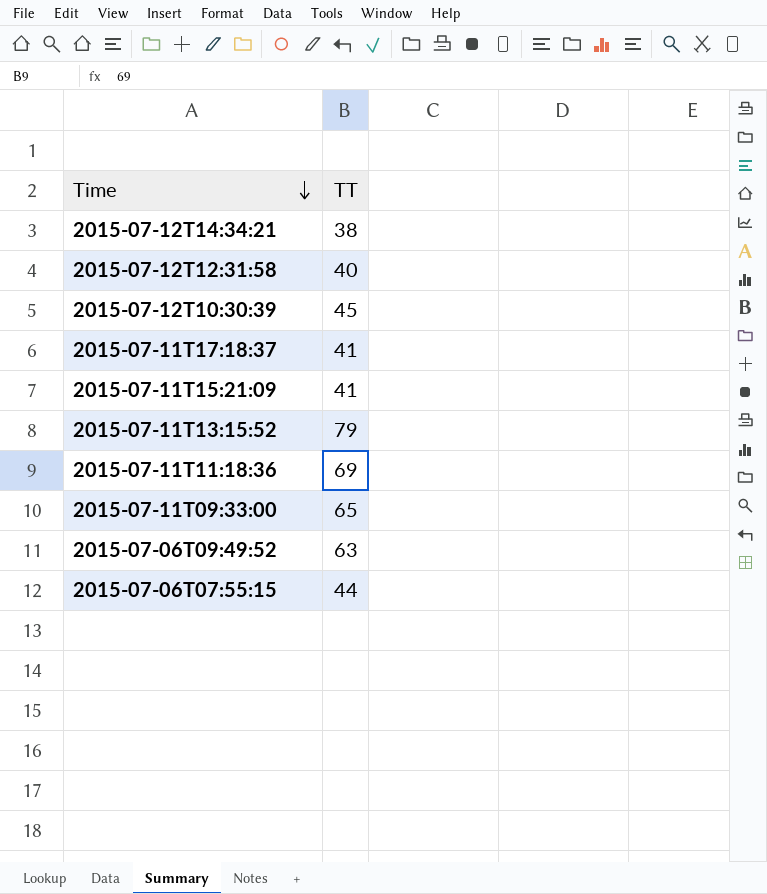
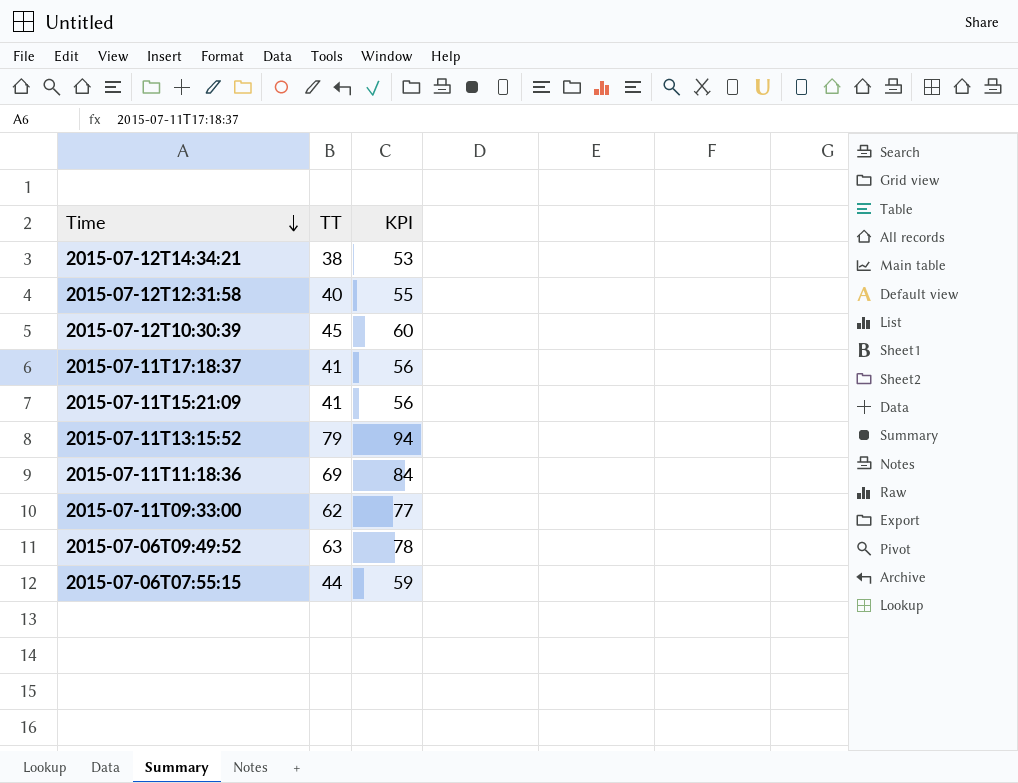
column KPI | formula: none -> [TT] + 15
2015-07-11T09:33:00 | TT: 65 -> 62

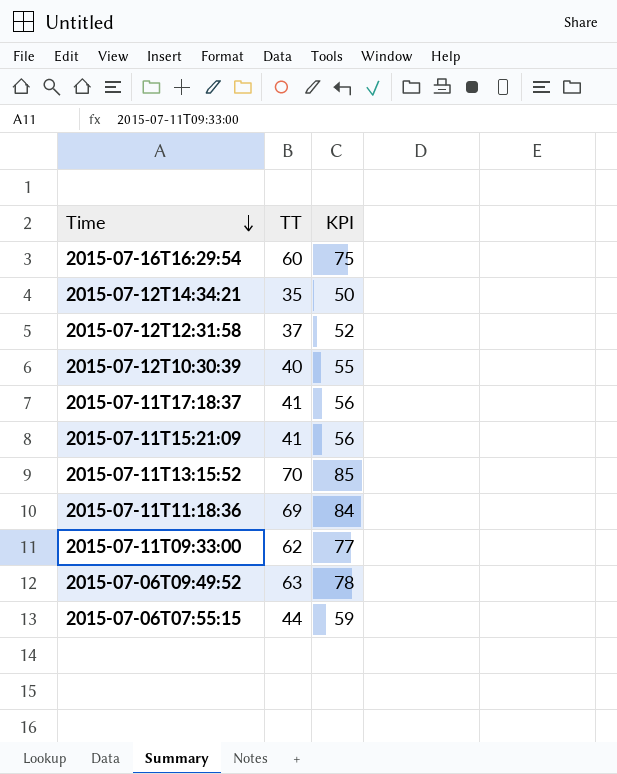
row 2015-07-16T16:29:54: none -> 60 | 75
2015-07-12T14:34:21 | TT: 38 -> 35
2015-07-12T14:34:21 | KPI: 53 -> 50
2015-07-12T12:31:58 | TT: 40 -> 37
2015-07-12T12:31:58 | KPI: 55 -> 52
2015-07-12T10:30:39 | TT: 45 -> 40
2015-07-12T10:30:39 | KPI: 60 -> 55
2015-07-11T13:15:52 | TT: 79 -> 70
2015-07-11T13:15:52 | KPI: 94 -> 85

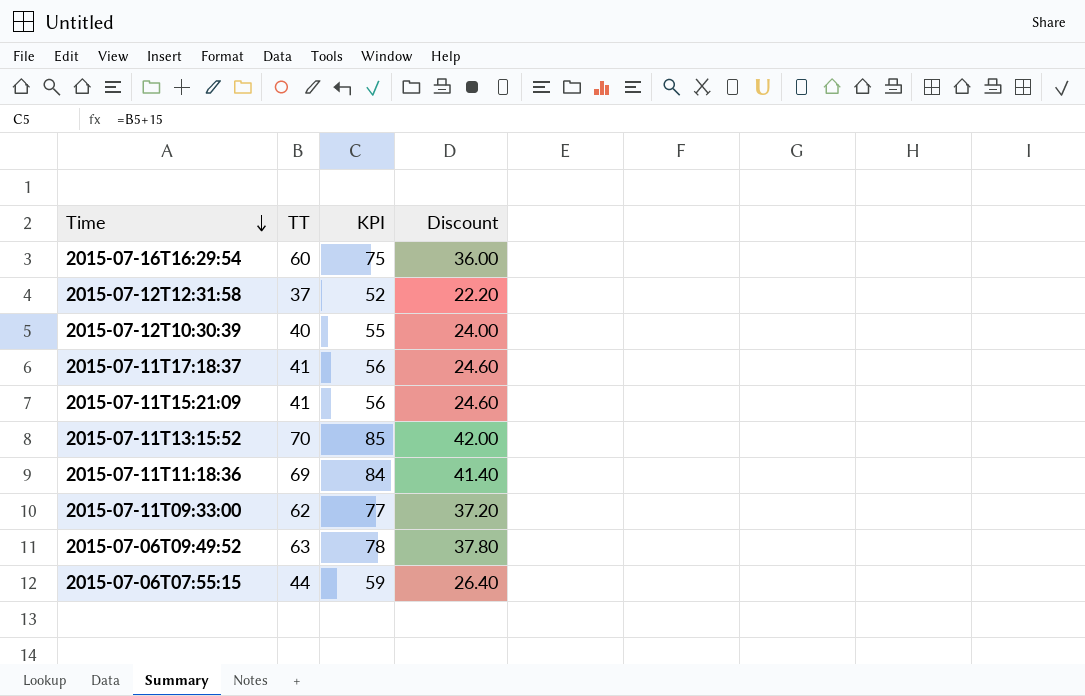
column Discount | formula: none -> [TT] * 0.6
row 2015-07-12T14:34:21: 35 | 50 -> none

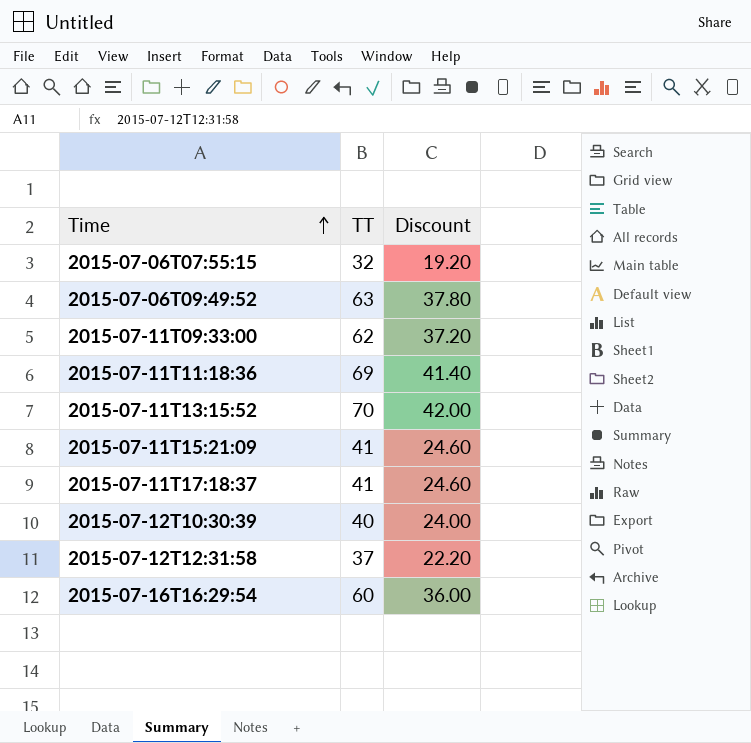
row order: Time descending -> Time ascending
column KPI | formula: [TT] + 15 -> none
2015-07-06T07:55:15 | TT: 44 -> 32
2015-07-06T07:55:15 | Discount: 26.40 -> 19.20

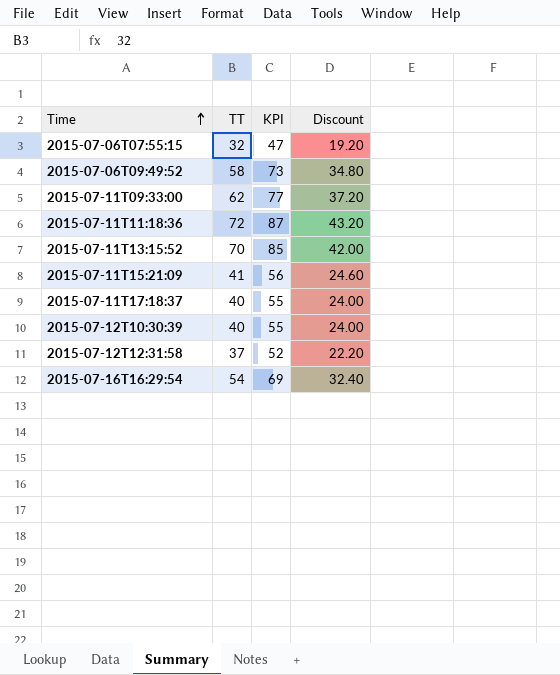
column KPI | formula: none -> [TT] + 15
2015-07-06T09:49:52 | TT: 63 -> 58
2015-07-06T09:49:52 | Discount: 37.80 -> 34.80
2015-07-11T11:18:36 | TT: 69 -> 72
2015-07-11T11:18:36 | Discount: 41.40 -> 43.20
2015-07-11T17:18:37 | TT: 41 -> 40
2015-07-11T17:18:37 | Discount: 24.60 -> 24.00
2015-07-16T16:29:54 | TT: 60 -> 54
2015-07-16T16:29:54 | Discount: 36.00 -> 32.40

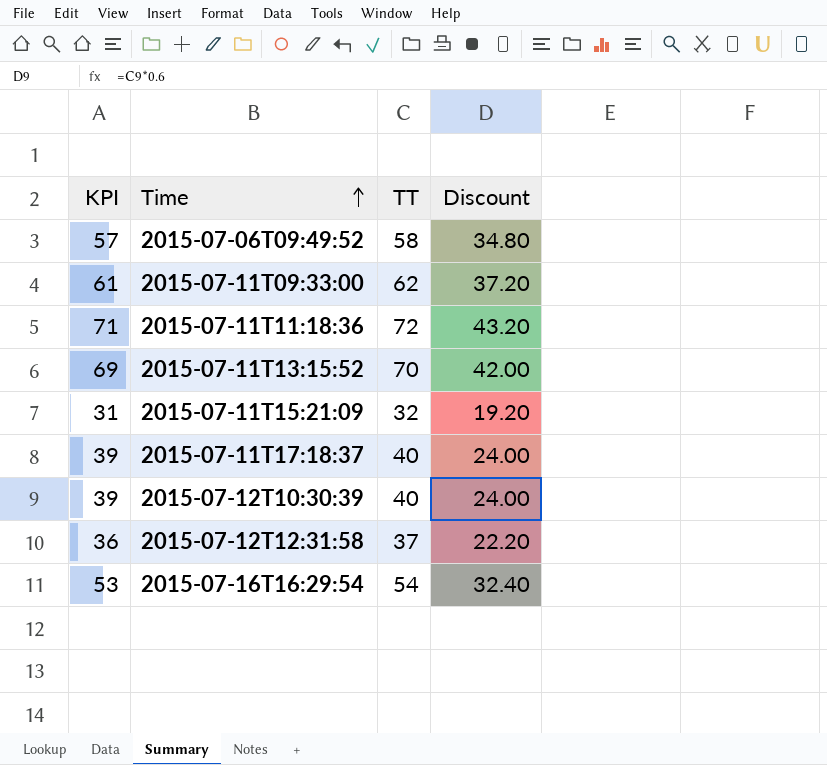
column KPI | formula: [TT] + 15 -> [TT] - 1
column KPI | position: 3 -> 1
row 2015-07-06T07:55:15: 32 | 47 | 19.20 -> none
2015-07-11T15:21:09 | TT: 41 -> 32
2015-07-11T15:21:09 | Discount: 24.60 -> 19.20

